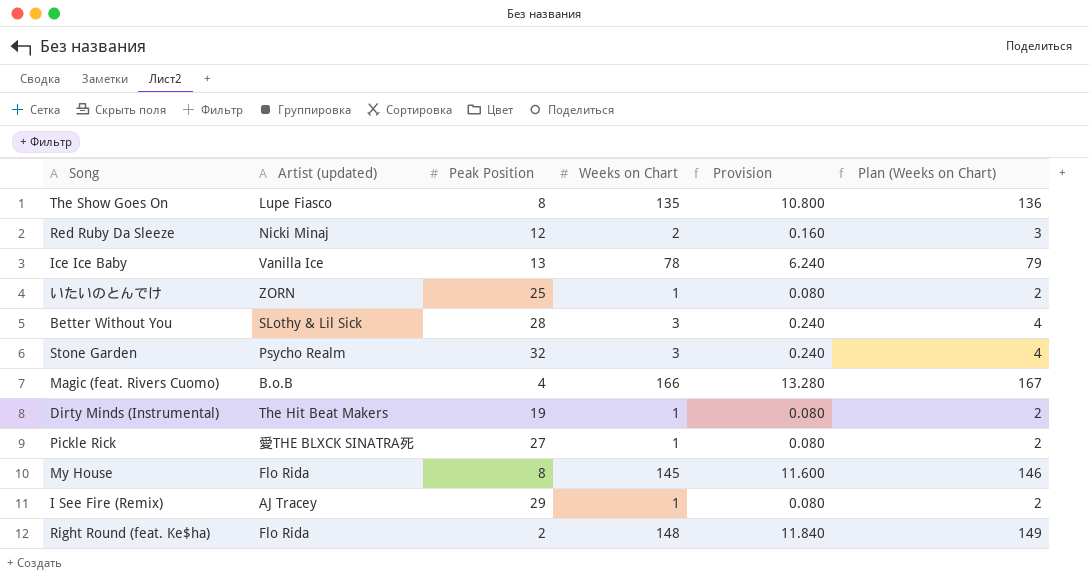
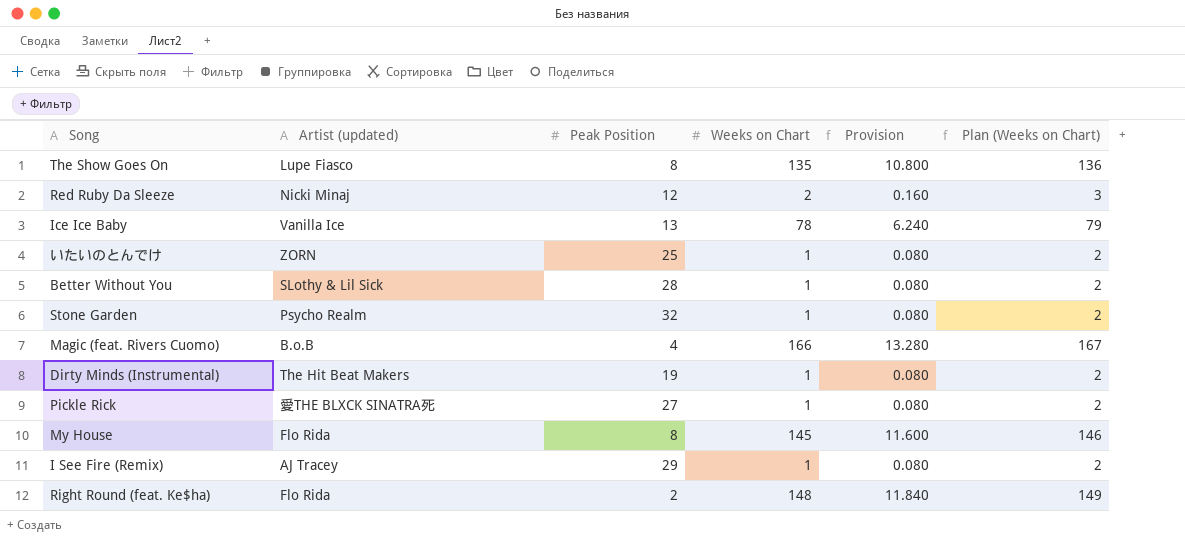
Better Without You | Weeks on Chart: 3 -> 1
Better Without You | Provision: 0.240 -> 0.080
Better Without You | Plan (Weeks on Chart): 4 -> 2
Stone Garden | Weeks on Chart: 3 -> 1
Stone Garden | Provision: 0.240 -> 0.080
Stone Garden | Plan (Weeks on Chart): 4 -> 2

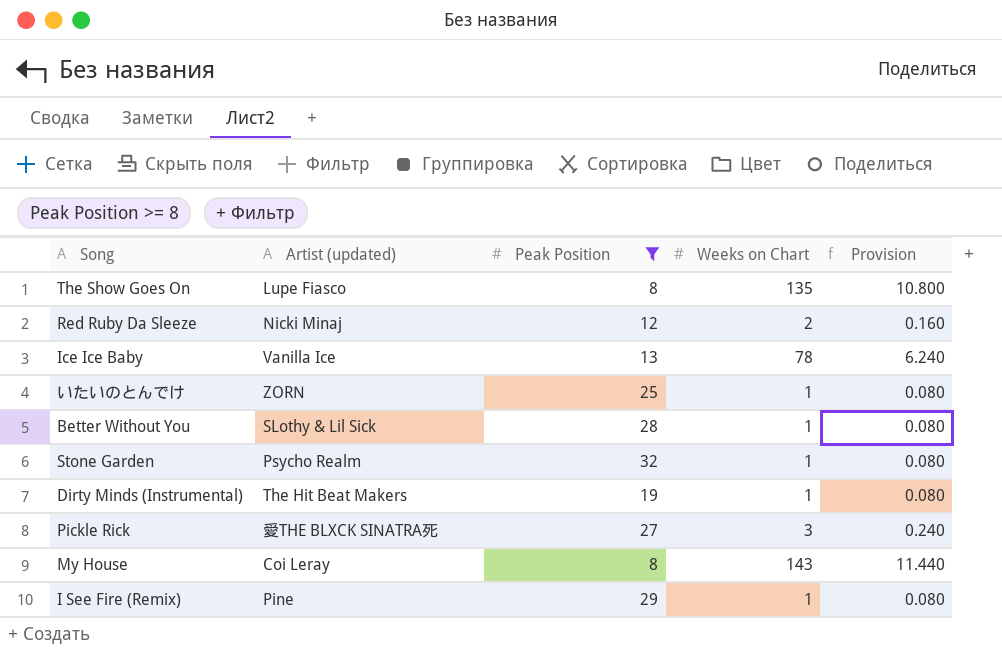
filter: none -> Peak Position >= 8
column Plan (Weeks on Chart) | formula: [Weeks on Chart] + 1 -> none
Pickle Rick | Weeks on Chart: 1 -> 3
Pickle Rick | Provision: 0.080 -> 0.240
My House | Artist (updated): Flo Rida -> Coi Leray
My House | Weeks on Chart: 145 -> 143
My House | Provision: 11.600 -> 11.440
I See Fire (Remix) | Artist (updated): AJ Tracey -> Pine

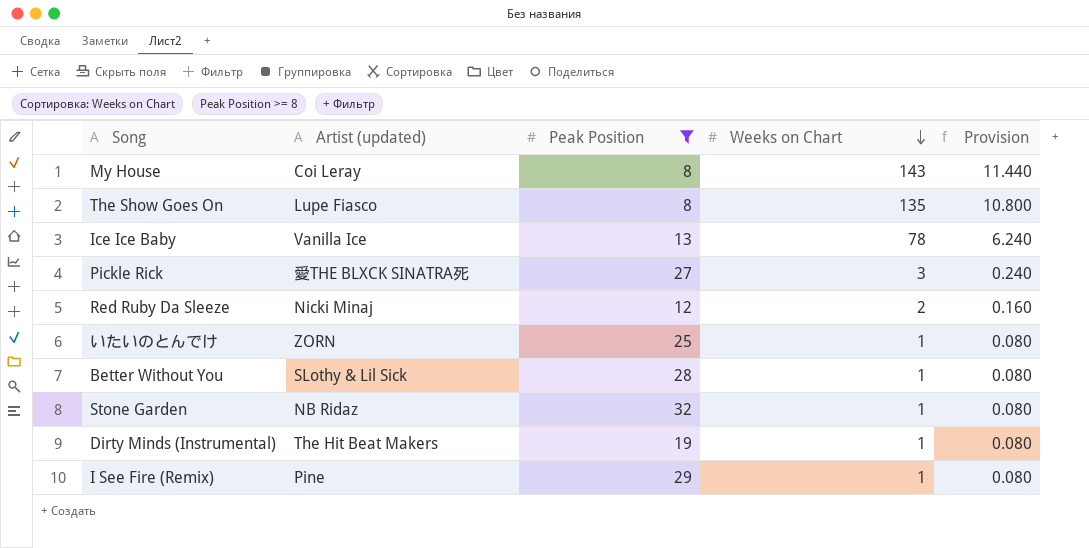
row order: none -> Weeks on Chart descending
Stone Garden | Artist (updated): Psycho Realm -> NB Ridaz

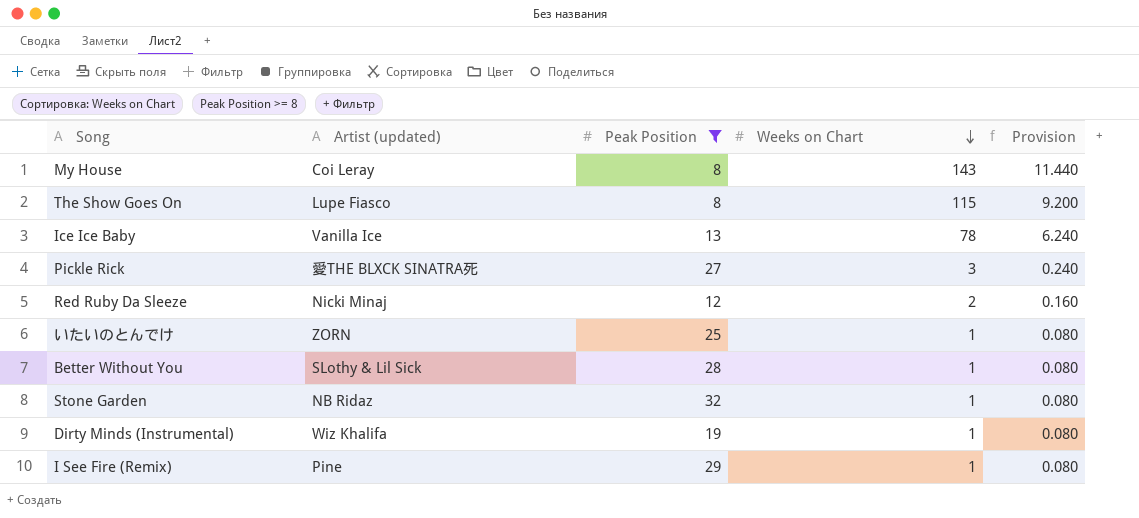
The Show Goes On | Weeks on Chart: 135 -> 115
The Show Goes On | Provision: 10.800 -> 9.200
Dirty Minds (Instrumental) | Artist (updated): The Hit Beat Makers -> Wiz Khalifa

